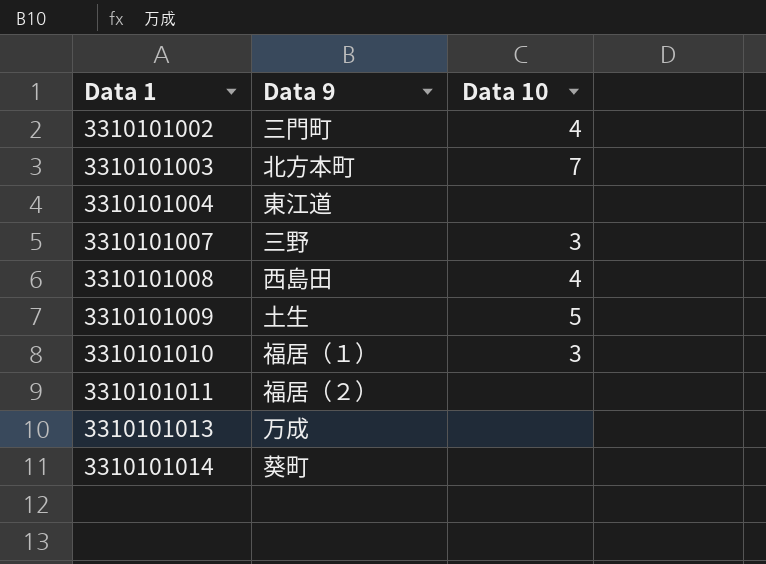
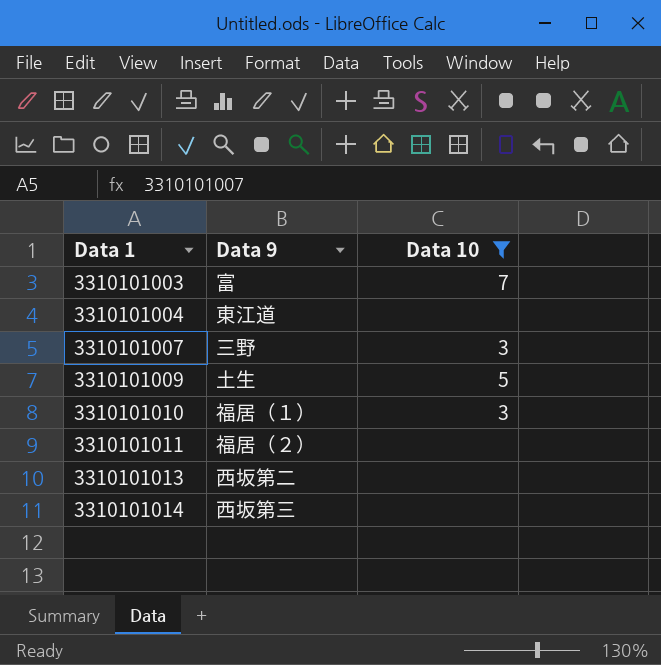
filter: none -> Data 10 != 4
3310101003 | Data 9: 北方本町 -> 富
3310101013 | Data 9: 万成 -> 西坂第二
3310101014 | Data 9: 葵町 -> 西坂第三

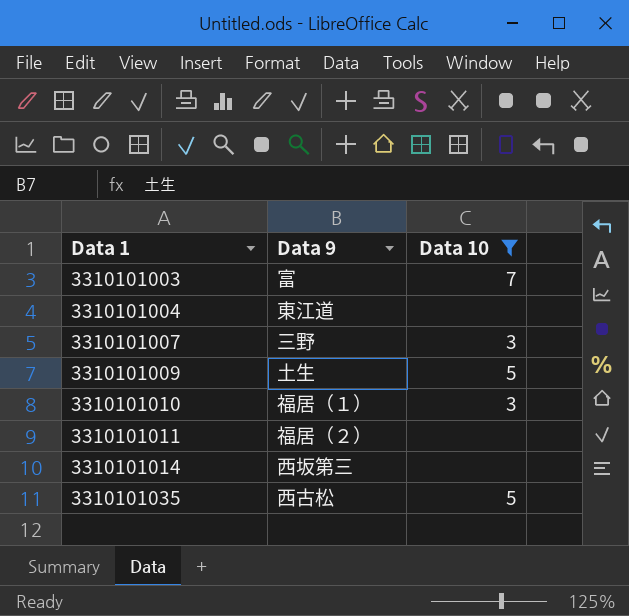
row 3310101013: 西坂第二 | none -> none
row 3310101035: none -> 西古松 | 5

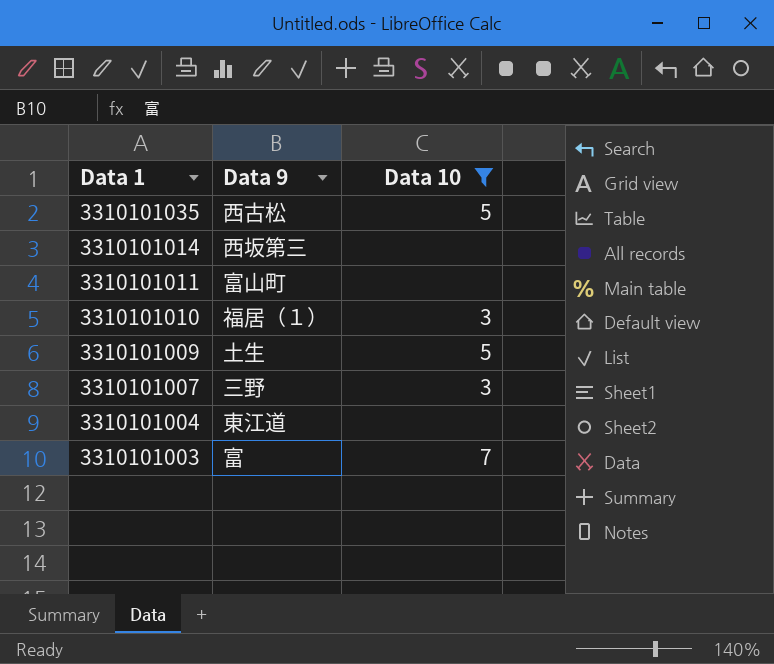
row order: Data 1 ascending -> Data 1 descending
3310101011 | Data 9: 福居（２） -> 富山町

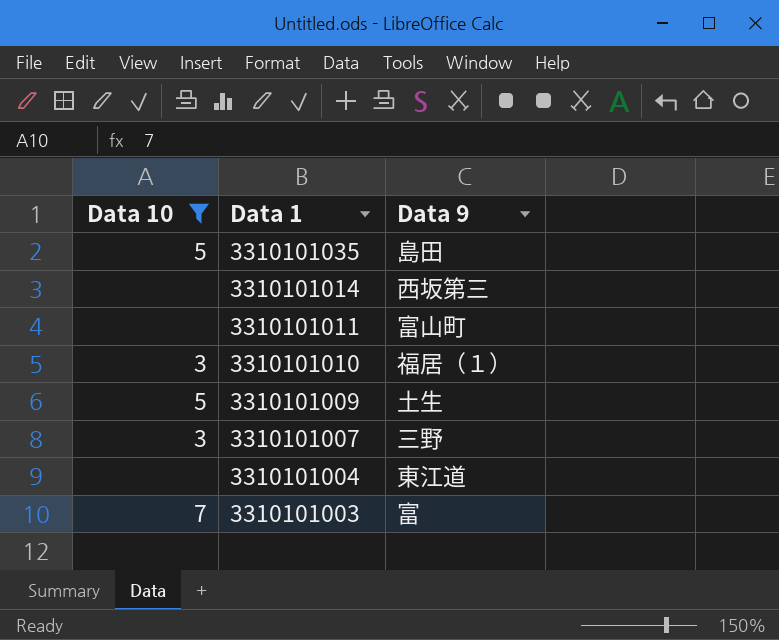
column Data 10 | position: 3 -> 1
3310101035 | Data 9: 西古松 -> 島田

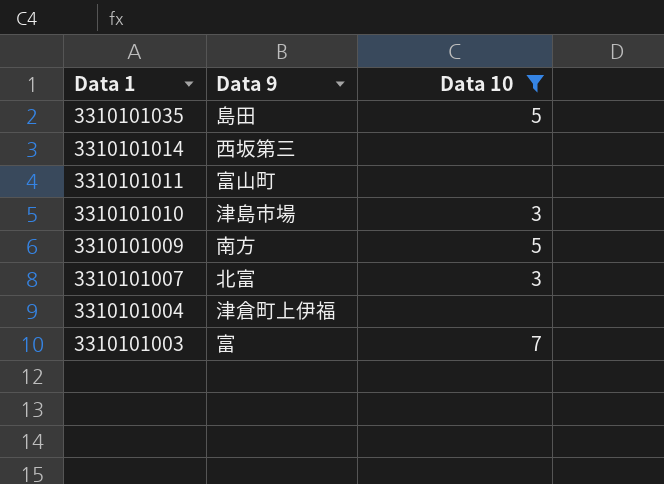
column Data 10 | position: 1 -> 3
3310101010 | Data 9: 福居（１） -> 津島市場
3310101009 | Data 9: 土生 -> 南方
3310101007 | Data 9: 三野 -> 北富
3310101004 | Data 9: 東江道 -> 津倉町上伊福

